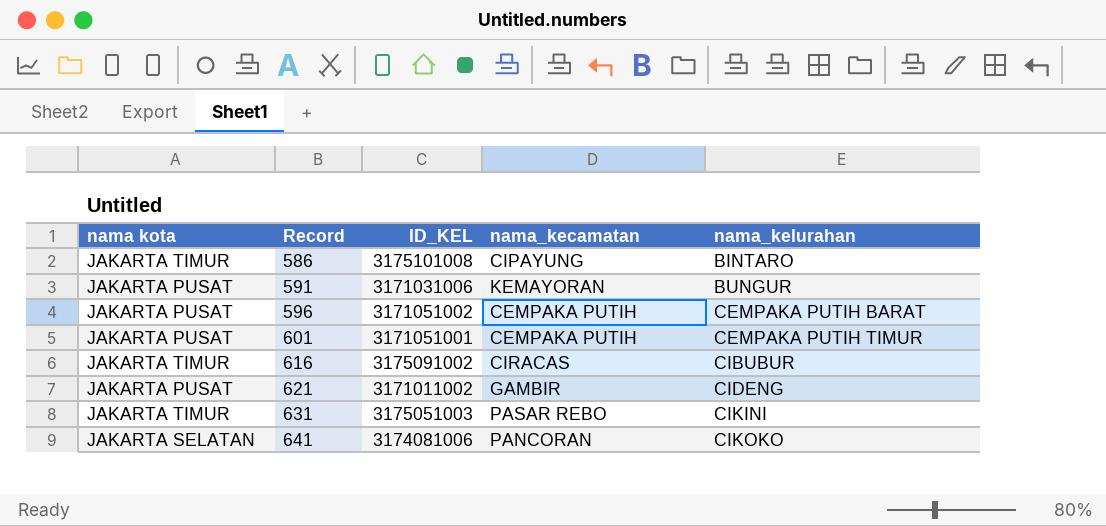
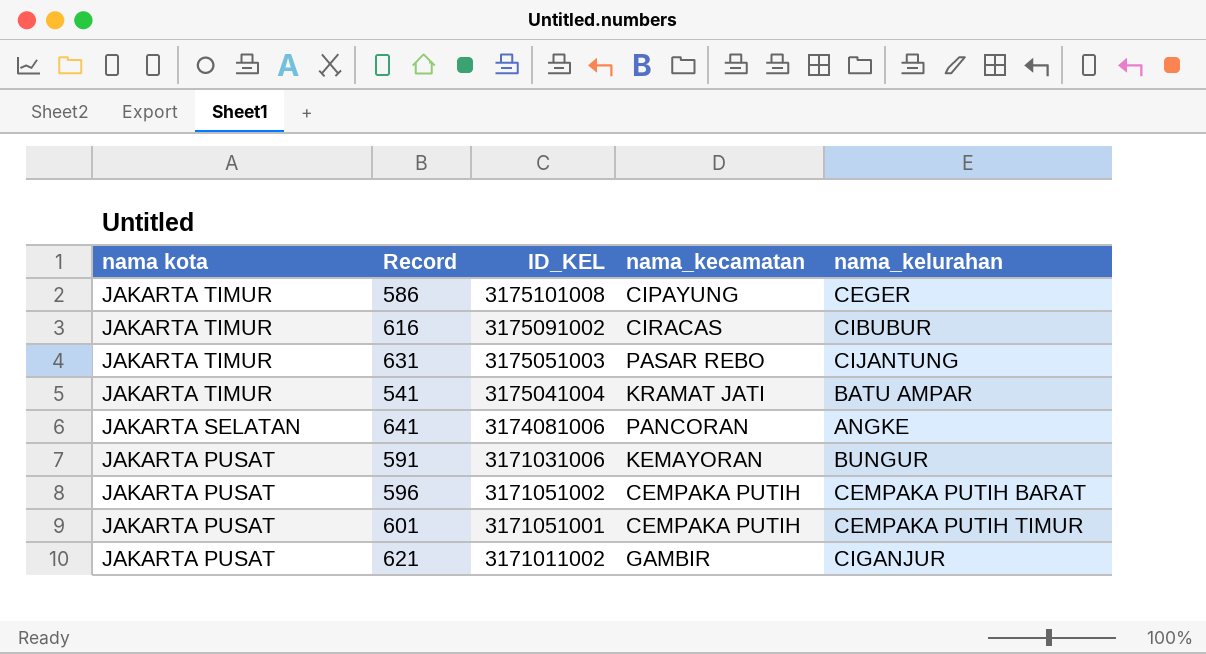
row order: Record ascending -> nama kota descending
586 | nama_kelurahan: BINTARO -> CEGER
631 | nama_kelurahan: CIKINI -> CIJANTUNG
row 541: none -> JAKARTA TIMUR | 3175041004 | KRAMAT JATI | BATU AMPAR
641 | nama_kelurahan: CIKOKO -> ANGKE
621 | nama_kelurahan: CIDENG -> CIGANJUR

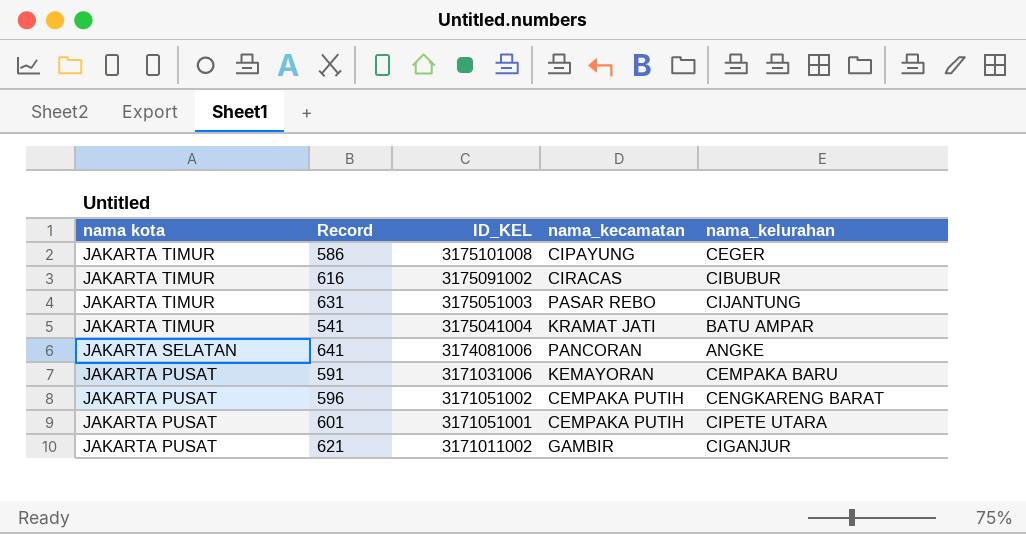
591 | nama_kelurahan: BUNGUR -> CEMPAKA BARU
596 | nama_kelurahan: CEMPAKA PUTIH BARAT -> CENGKARENG BARAT
601 | nama_kelurahan: CEMPAKA PUTIH TIMUR -> CIPETE UTARA

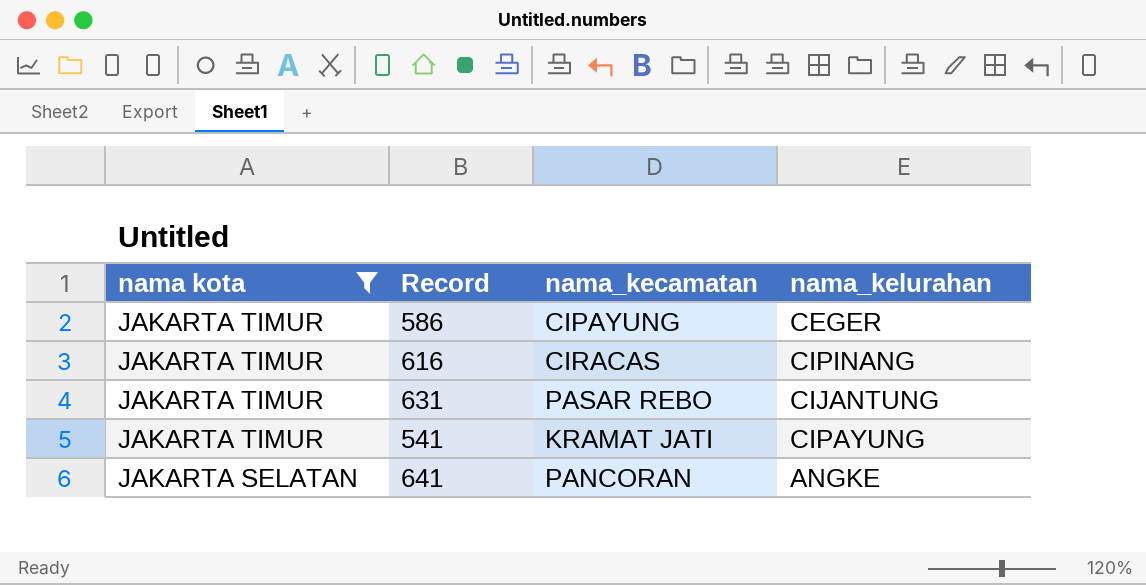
filter: none -> nama kota != JAKARTA PUSAT
column ID_KEL | position: 3 -> none
616 | nama_kelurahan: CIBUBUR -> CIPINANG
541 | nama_kelurahan: BATU AMPAR -> CIPAYUNG

